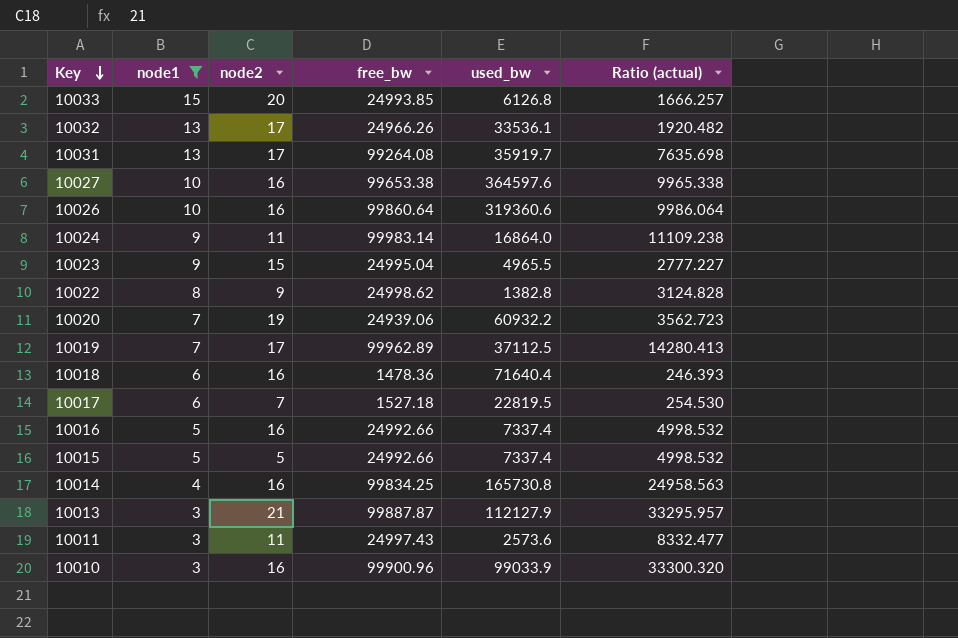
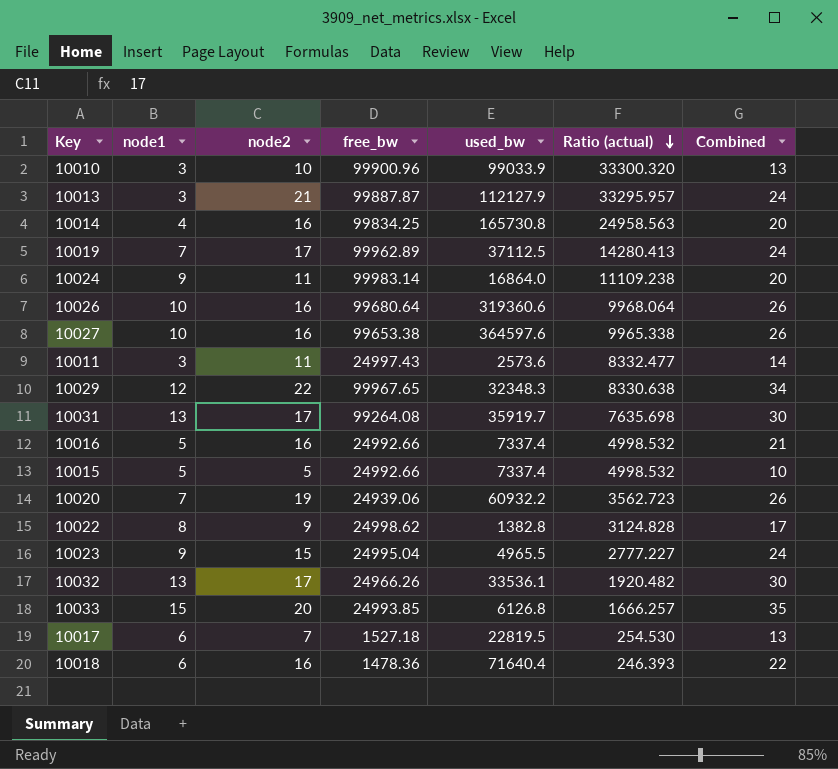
filter: node1 != 12 -> none
row order: Key descending -> Ratio (actual) descending
column Combined | formula: none -> [node1] + [node2]
10010 | node2: 16 -> 10
10026 | free_bw: 99860.64 -> 99680.64
10026 | Ratio (actual): 9986.064 -> 9968.064

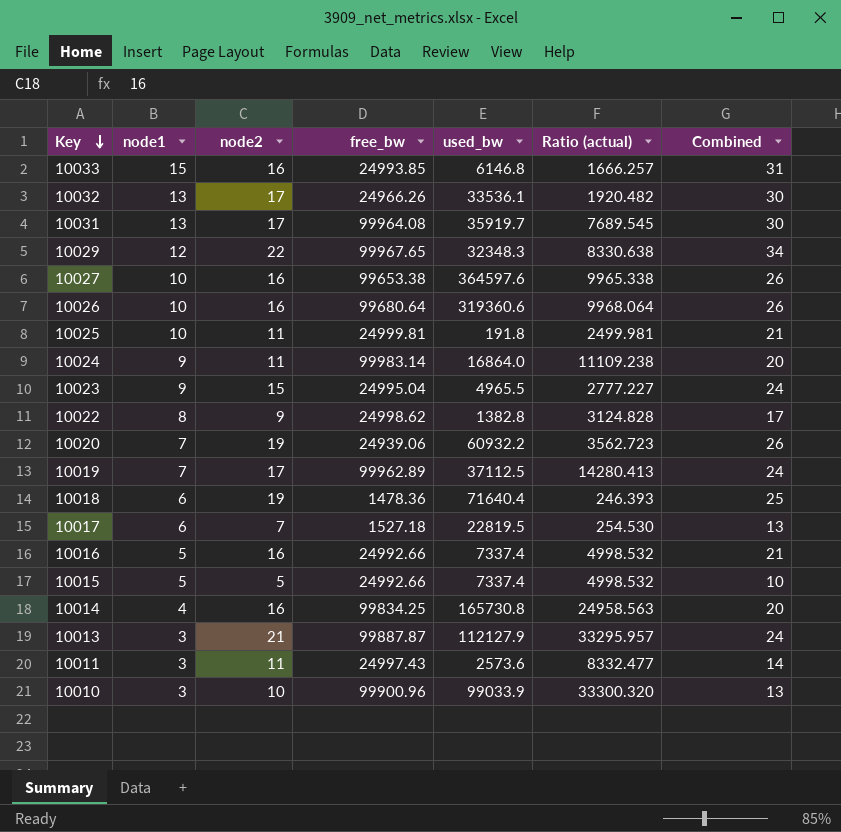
row order: Ratio (actual) descending -> Key descending
10033 | node2: 20 -> 16
10033 | used_bw: 6126.8 -> 6146.8
10033 | Combined: 35 -> 31
10031 | free_bw: 99264.08 -> 99964.08
10031 | Ratio (actual): 7635.698 -> 7689.545
row 10025: none -> 10 | 11 | 24999.81 | 191.8 | 2499.981 | 21
10018 | node2: 16 -> 19
10018 | Combined: 22 -> 25

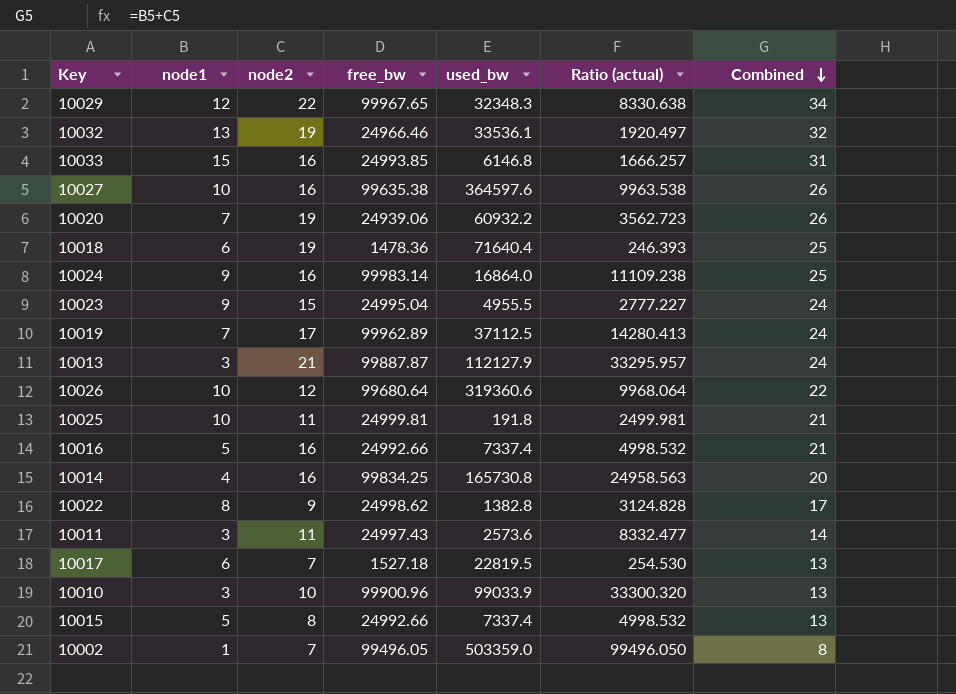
row order: Key descending -> Combined descending
row 10031: 13 | 17 | 99964.08 | 35919.7 | 7689.545 | 30 -> none
10032 | node2: 17 -> 19
10032 | free_bw: 24966.26 -> 24966.46
10032 | Ratio (actual): 1920.482 -> 1920.497
10032 | Combined: 30 -> 32
10027 | free_bw: 99653.38 -> 99635.38
10027 | Ratio (actual): 9965.338 -> 9963.538
10024 | node2: 11 -> 16
10024 | Combined: 20 -> 25
10023 | used_bw: 4965.5 -> 4955.5
10026 | node2: 16 -> 12
10026 | Combined: 26 -> 22
10015 | node2: 5 -> 8
10015 | Combined: 10 -> 13
row 10002: none -> 1 | 7 | 99496.05 | 503359.0 | 99496.050 | 8

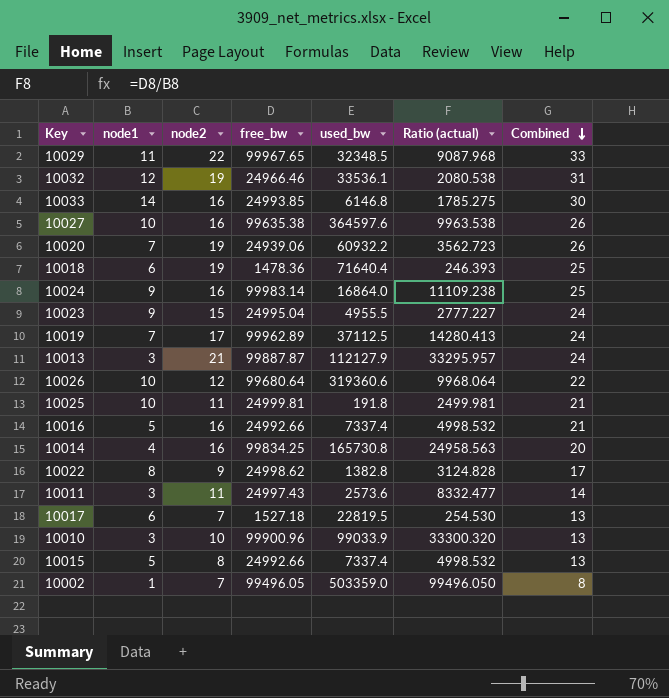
10029 | node1: 12 -> 11
10029 | used_bw: 32348.3 -> 32348.5
10029 | Ratio (actual): 8330.638 -> 9087.968
10029 | Combined: 34 -> 33
10032 | node1: 13 -> 12
10032 | Ratio (actual): 1920.497 -> 2080.538
10032 | Combined: 32 -> 31
10033 | node1: 15 -> 14
10033 | Ratio (actual): 1666.257 -> 1785.275
10033 | Combined: 31 -> 30

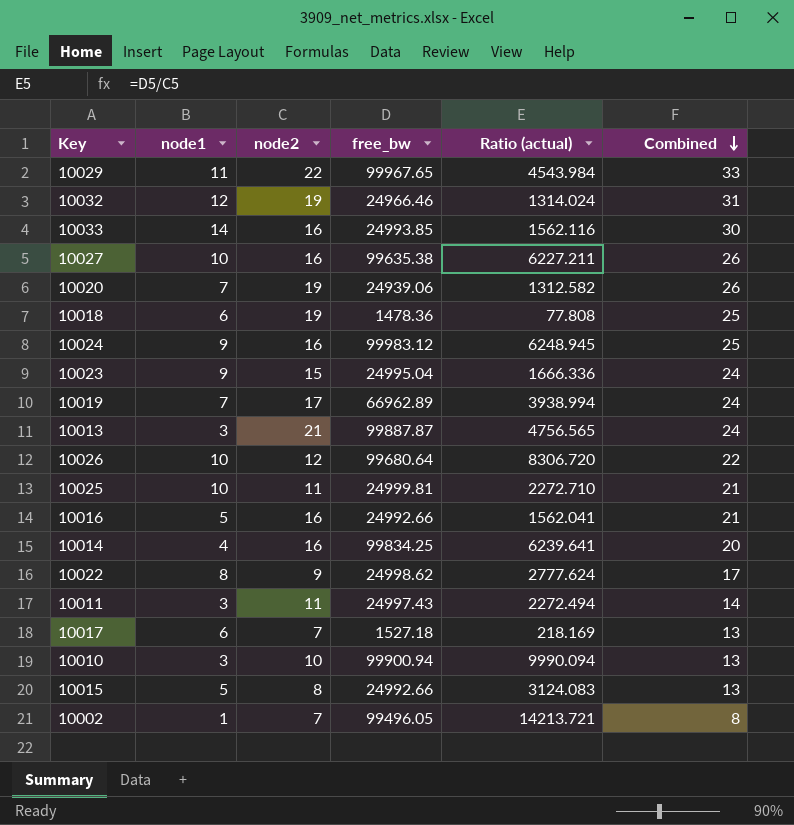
column used_bw | position: 5 -> none
column Ratio (actual) | formula: [free_bw] / [node1] -> [free_bw] / [node2]
10024 | free_bw: 99983.14 -> 99983.12
10019 | free_bw: 99962.89 -> 66962.89
10010 | free_bw: 99900.96 -> 99900.94

